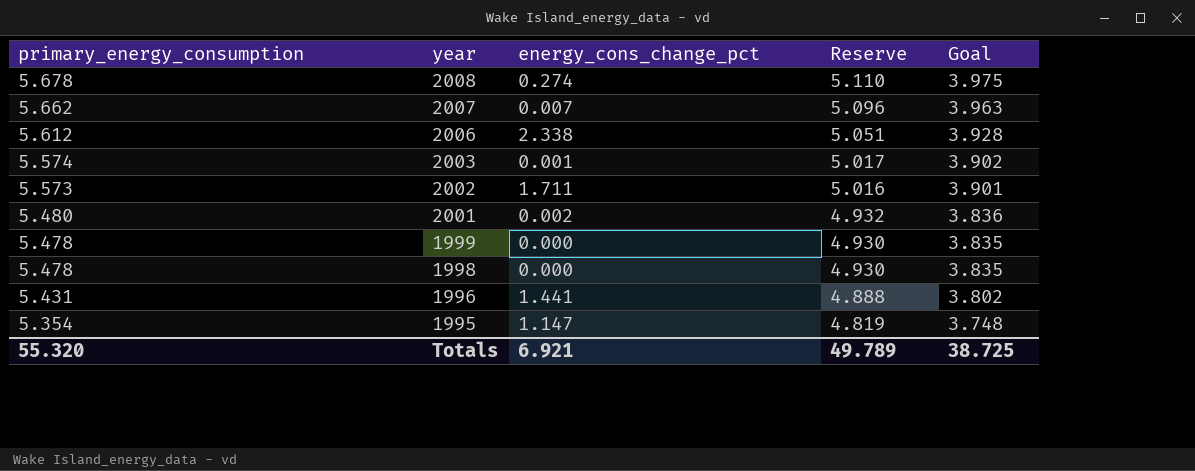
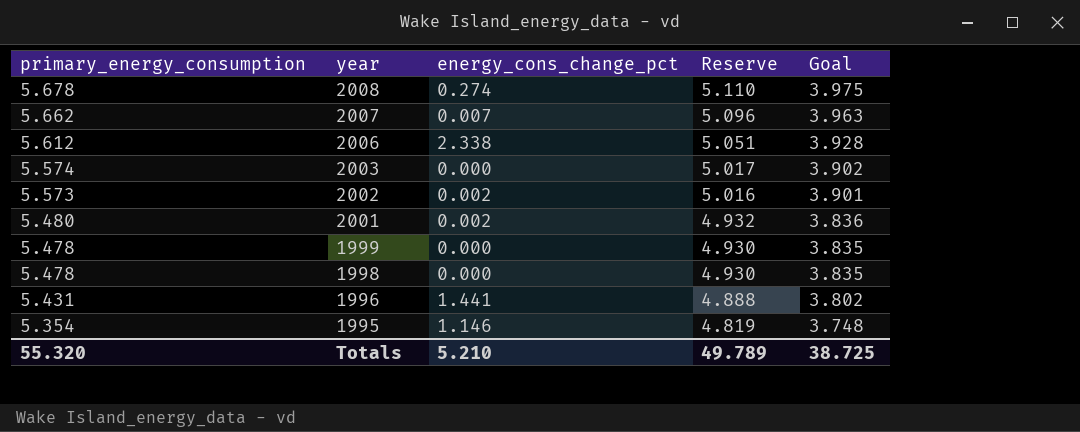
2003 | energy_cons_change_pct: 0.001 -> 0.000
2002 | energy_cons_change_pct: 1.711 -> 0.002
1995 | energy_cons_change_pct: 1.147 -> 1.146
Totals | energy_cons_change_pct: 6.921 -> 5.210

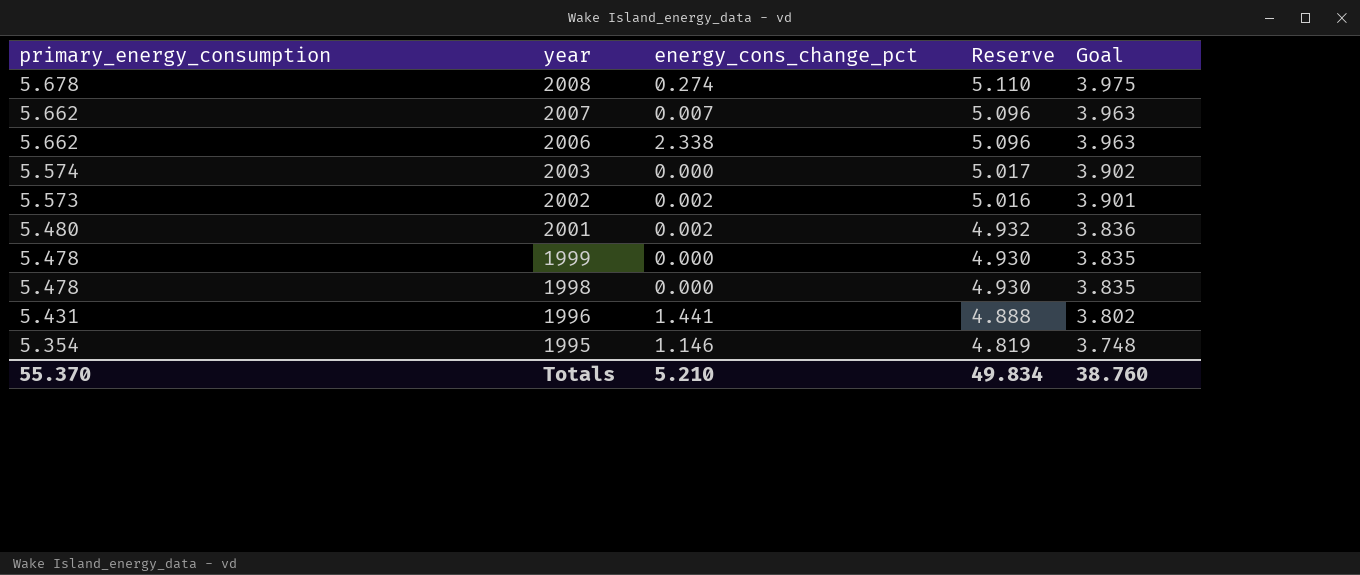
2006 | primary_energy_consumption: 5.612 -> 5.662
2006 | Reserve: 5.051 -> 5.096
2006 | Goal: 3.928 -> 3.963
Totals | primary_energy_consumption: 55.320 -> 55.370
Totals | Reserve: 49.789 -> 49.834
Totals | Goal: 38.725 -> 38.760

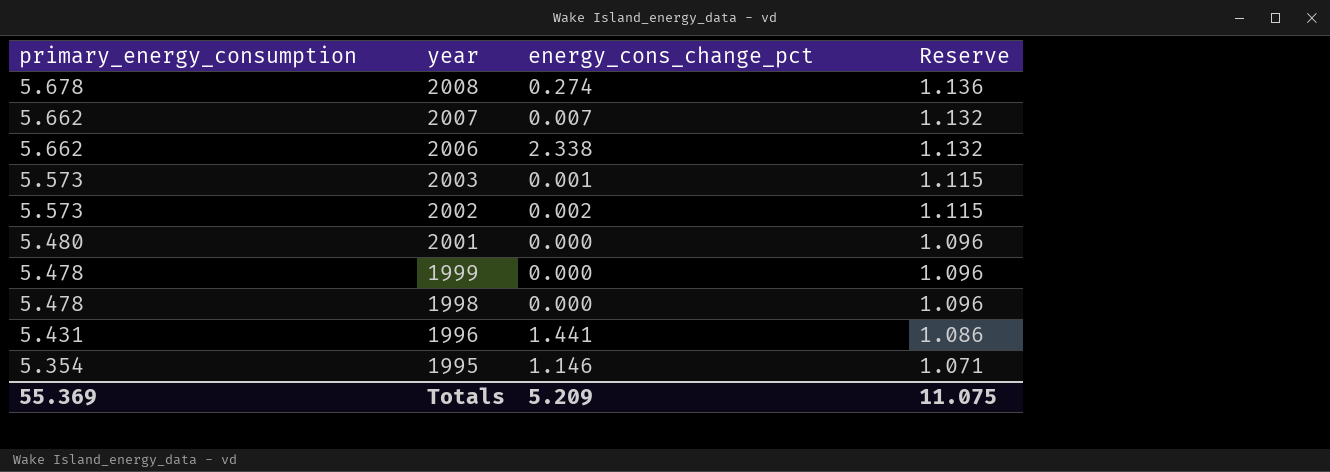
column Goal | formula: [primary_energy_consumption] * 0.7 -> none
column Reserve | formula: [primary_energy_consumption] * 0.9 -> [primary_energy_consumption] * 0.2
2003 | primary_energy_consumption: 5.574 -> 5.573
2003 | energy_cons_change_pct: 0.000 -> 0.001
2001 | energy_cons_change_pct: 0.002 -> 0.000
Totals | primary_energy_consumption: 55.370 -> 55.369
Totals | energy_cons_change_pct: 5.210 -> 5.209
Totals | Reserve: 49.834 -> 11.075

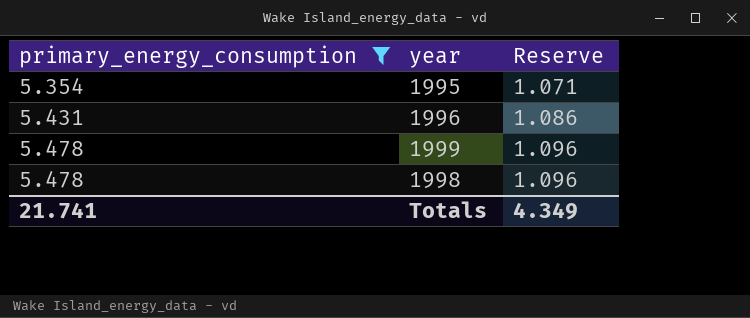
filter: none -> primary_energy_consumption <= 5.478
row order: primary_energy_consumption descending -> primary_energy_consumption ascending
column energy_cons_change_pct | position: 3 -> none
Totals | primary_energy_consumption: 55.369 -> 21.741
Totals | Reserve: 11.075 -> 4.349

